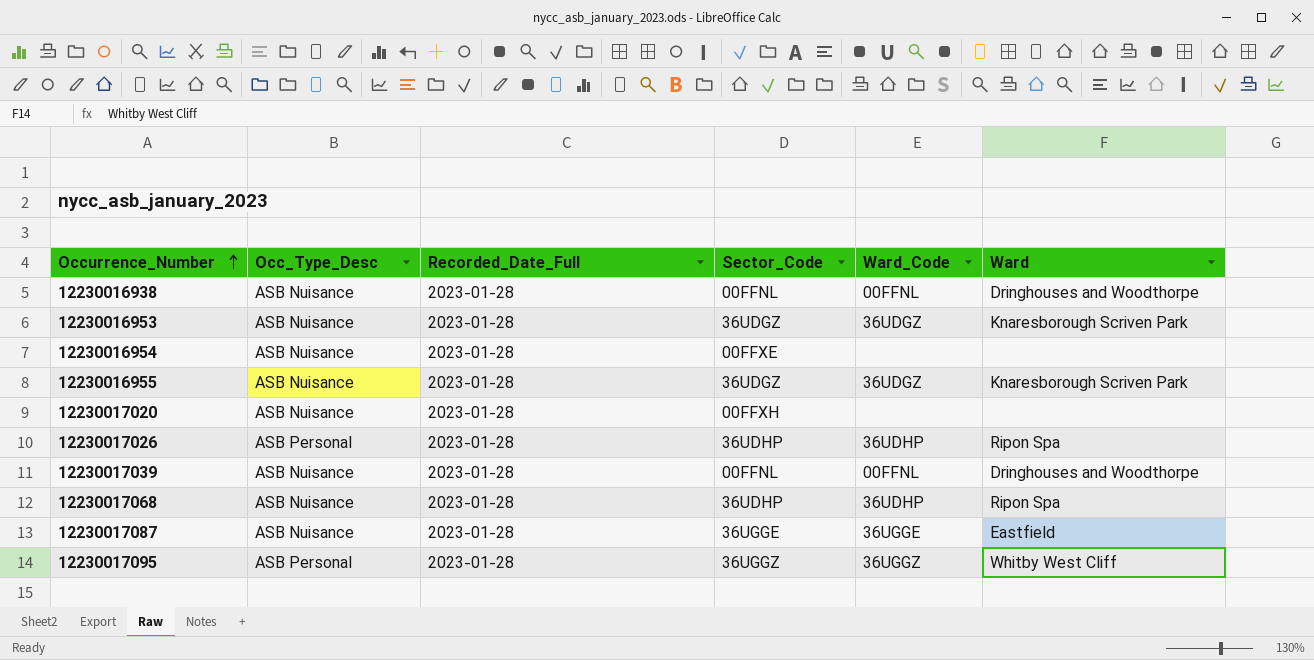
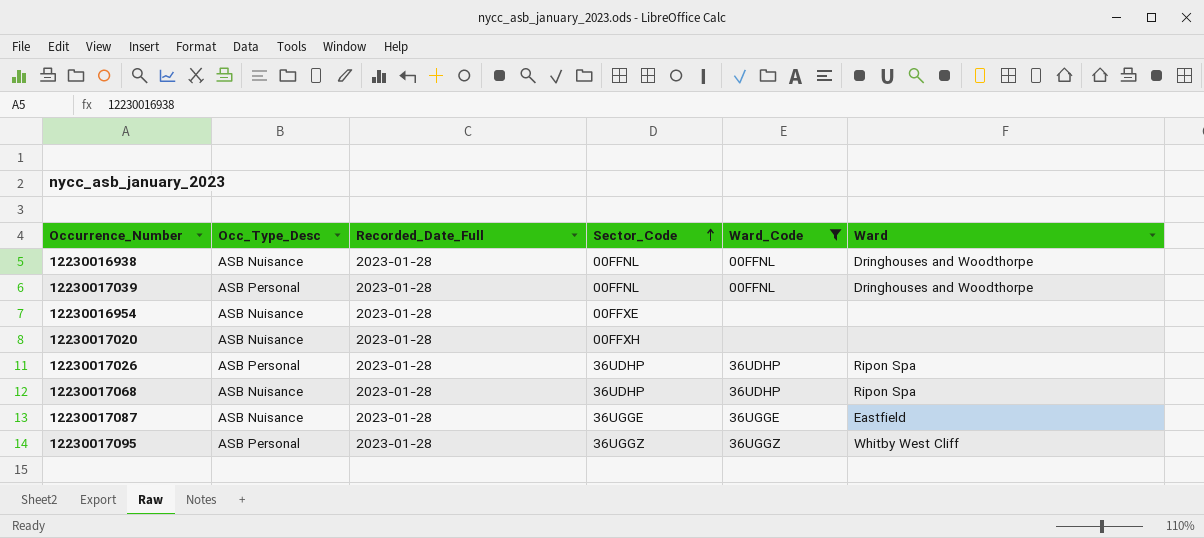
filter: none -> Ward_Code != 36UDGZ
row order: Occurrence_Number ascending -> Sector_Code ascending
12230017039 | Occ_Type_Desc: ASB Nuisance -> ASB Personal

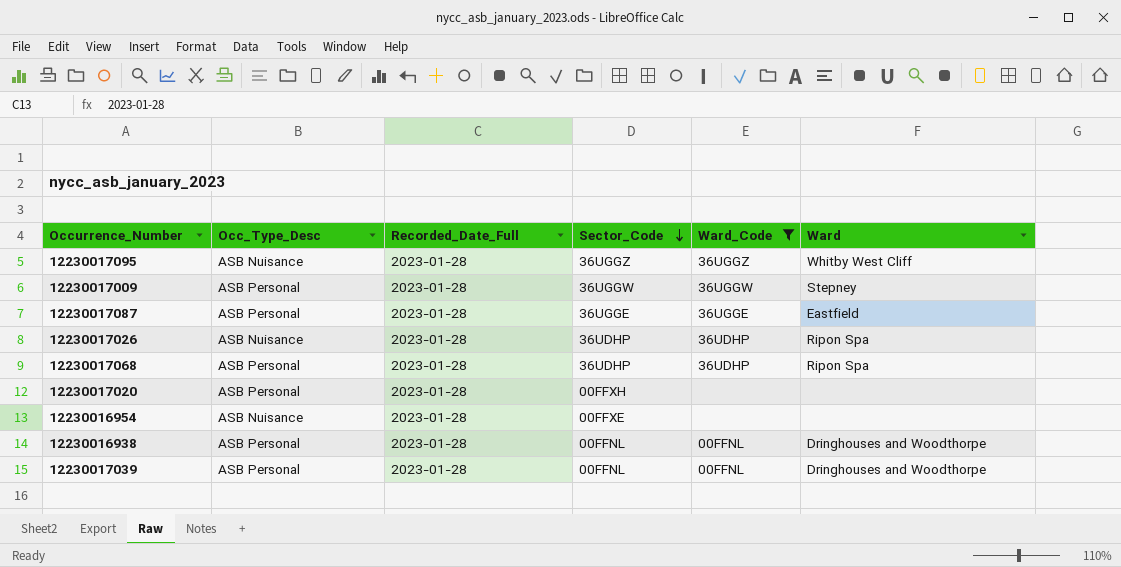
row order: Sector_Code ascending -> Sector_Code descending
12230017095 | Occ_Type_Desc: ASB Personal -> ASB Nuisance
row 12230017009: none -> ASB Personal | 2023-01-28 | 36UGGW | 36UGGW | Stepney
12230017087 | Occ_Type_Desc: ASB Nuisance -> ASB Personal
12230017026 | Occ_Type_Desc: ASB Personal -> ASB Nuisance
12230017068 | Occ_Type_Desc: ASB Nuisance -> ASB Personal
12230017020 | Occ_Type_Desc: ASB Nuisance -> ASB Personal
12230016938 | Occ_Type_Desc: ASB Nuisance -> ASB Personal

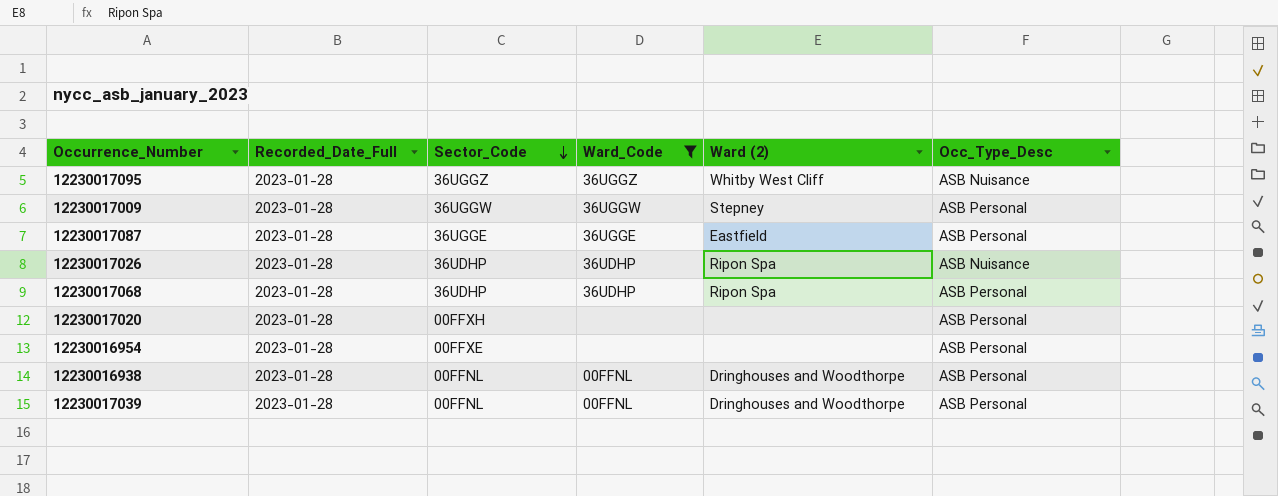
column name: Ward -> Ward (2)
column Occ_Type_Desc | position: 2 -> 6
12230016954 | Occ_Type_Desc: ASB Nuisance -> ASB Personal

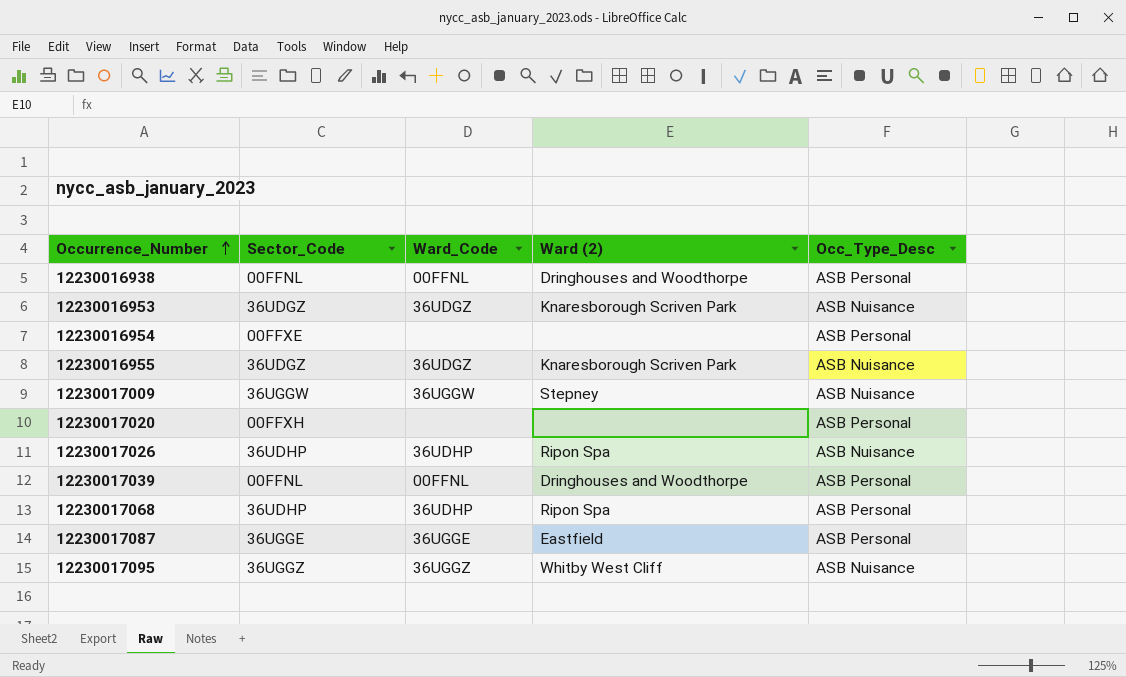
filter: Ward_Code != 36UDGZ -> none
row order: Sector_Code descending -> Occurrence_Number ascending
column Recorded_Date_Full | position: 2 -> none
12230017009 | Occ_Type_Desc: ASB Personal -> ASB Nuisance

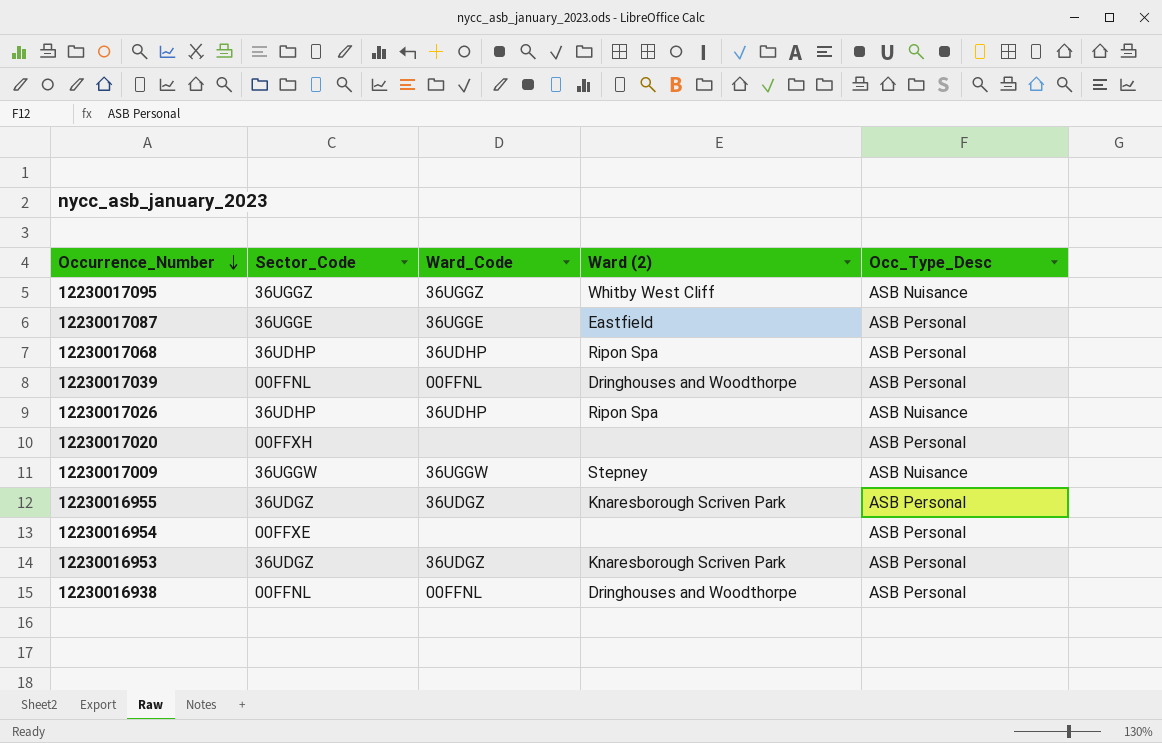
row order: Occurrence_Number ascending -> Occurrence_Number descending
12230016955 | Occ_Type_Desc: ASB Nuisance -> ASB Personal
12230016953 | Occ_Type_Desc: ASB Nuisance -> ASB Personal

